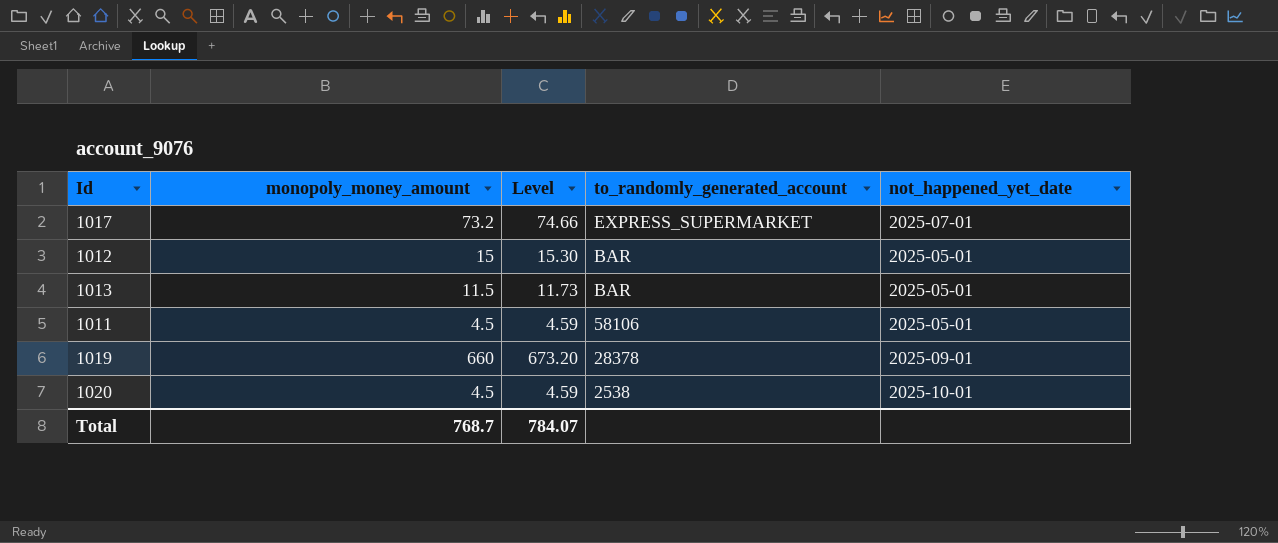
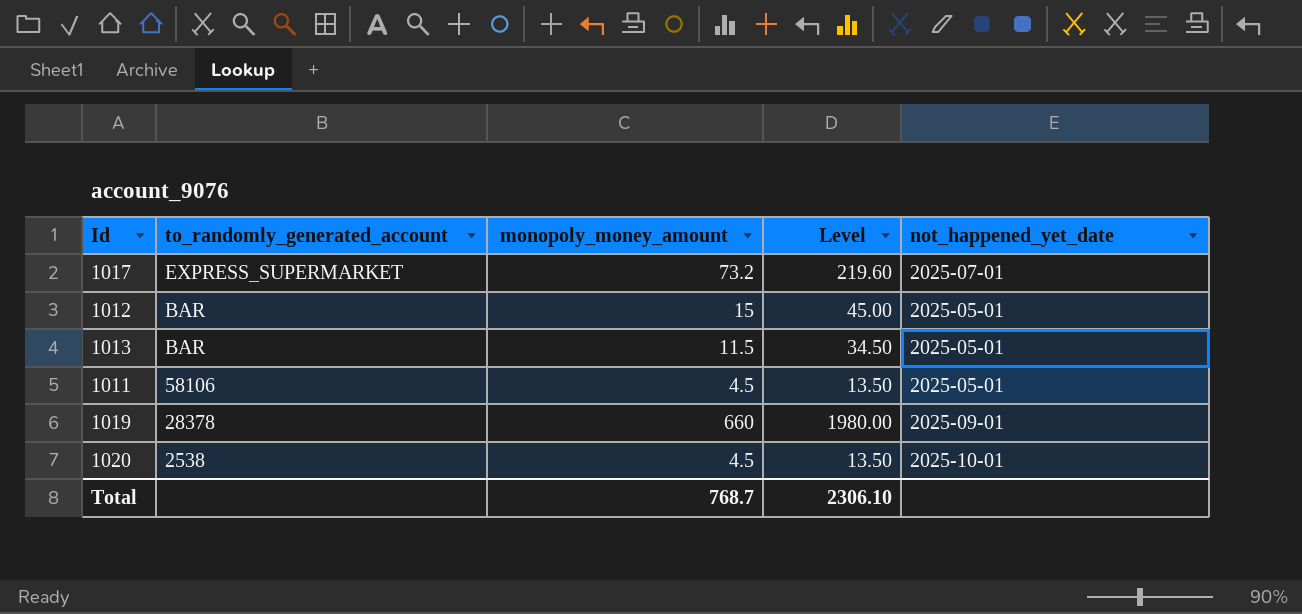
column to_randomly_generated_account | position: 4 -> 2
column Level | formula: [monopoly_money_amount] * 1.02 -> [monopoly_money_amount] * 3
Total | Level: 784.07 -> 2306.10

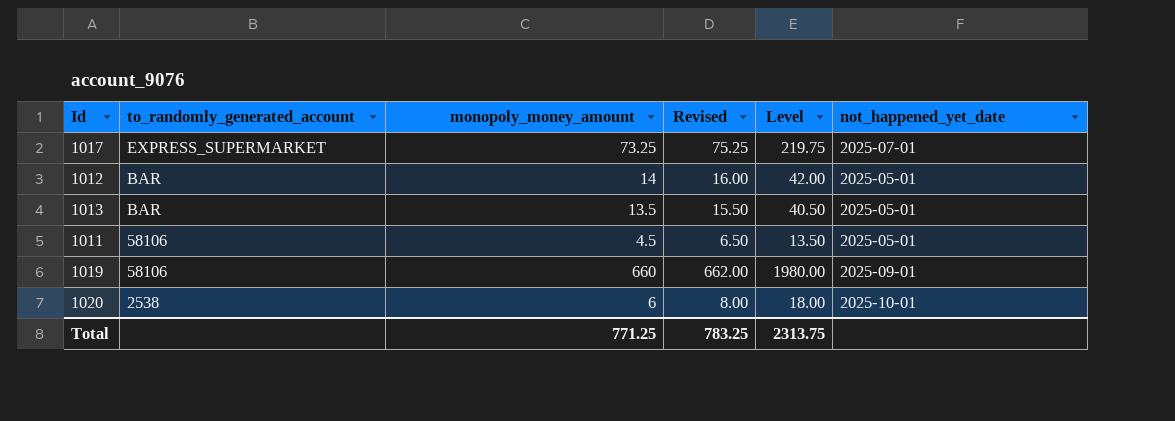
column Revised | formula: none -> [monopoly_money_amount] + 2
1017 | monopoly_money_amount: 73.2 -> 73.25
1017 | Level: 219.60 -> 219.75
1012 | monopoly_money_amount: 15 -> 14
1012 | Level: 45.00 -> 42.00
1013 | monopoly_money_amount: 11.5 -> 13.5
1013 | Level: 34.50 -> 40.50
1019 | to_randomly_generated_account: 28378 -> 58106
1020 | monopoly_money_amount: 4.5 -> 6
1020 | Level: 13.50 -> 18.00
Total | monopoly_money_amount: 768.7 -> 771.25
Total | Level: 2306.10 -> 2313.75

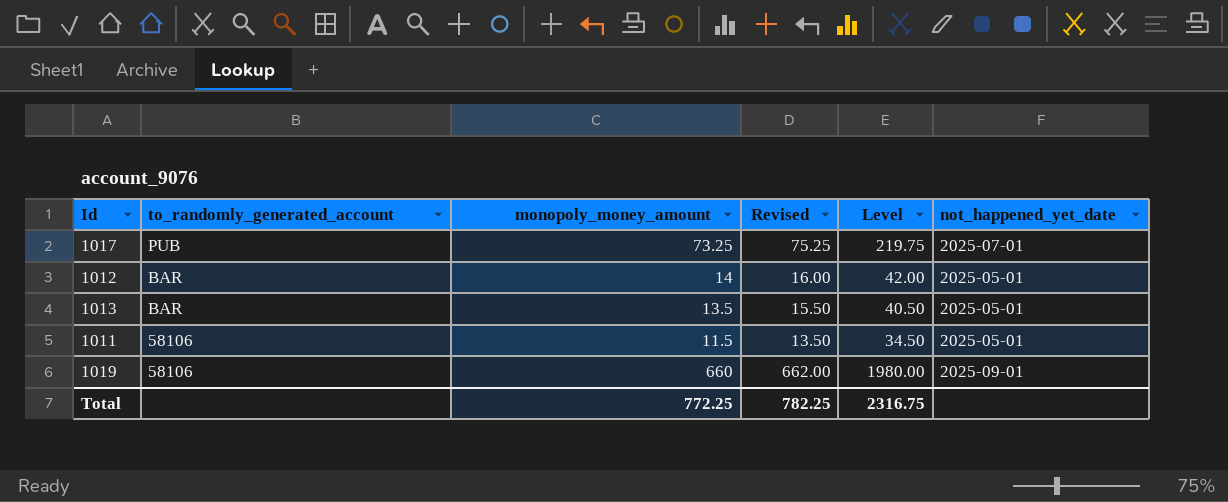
row 1020: 2538 | 6 | 8.00 | 18.00 | 2025-10-01 -> none
1017 | to_randomly_generated_account: EXPRESS_SUPERMARKET -> PUB
1011 | monopoly_money_amount: 4.5 -> 11.5
1011 | Revised: 6.50 -> 13.50
1011 | Level: 13.50 -> 34.50
Total | monopoly_money_amount: 771.25 -> 772.25
Total | Revised: 783.25 -> 782.25
Total | Level: 2313.75 -> 2316.75

